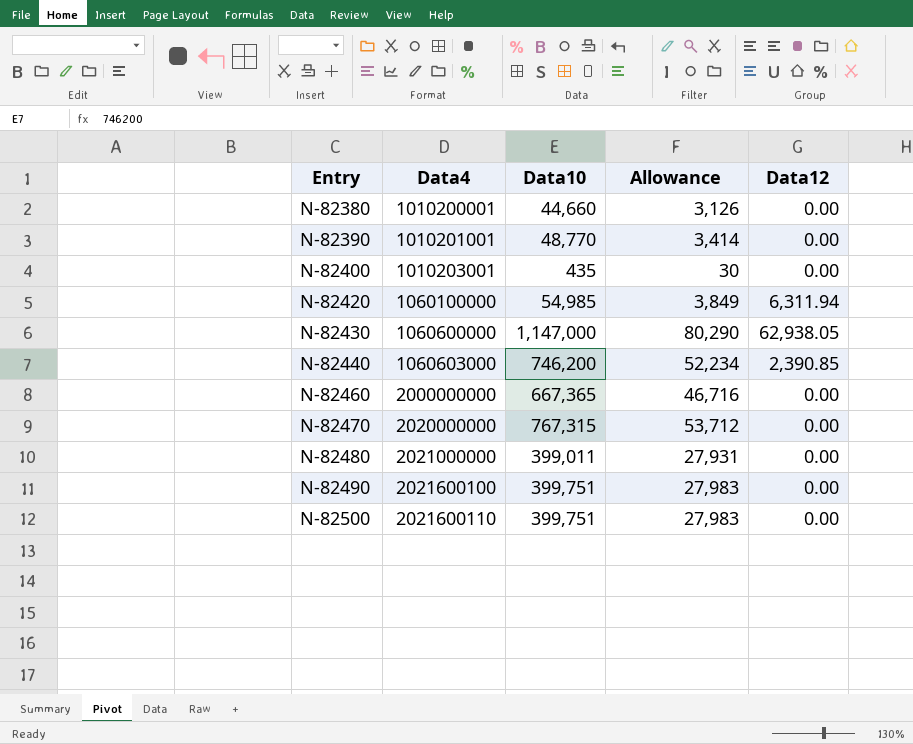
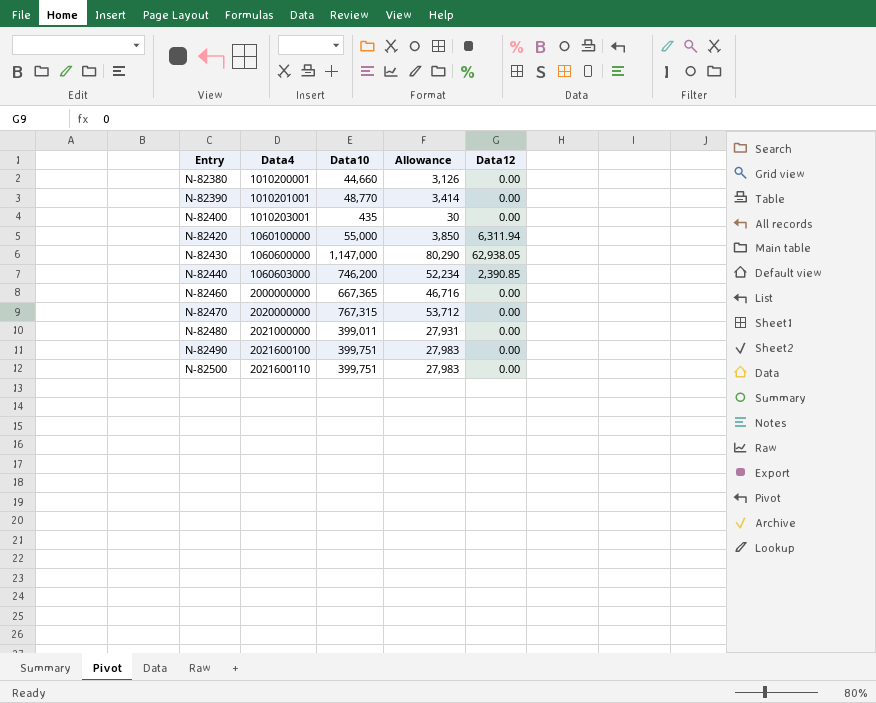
N-82420 | Data10: 54,985 -> 55,000
N-82420 | Allowance: 3,849 -> 3,850

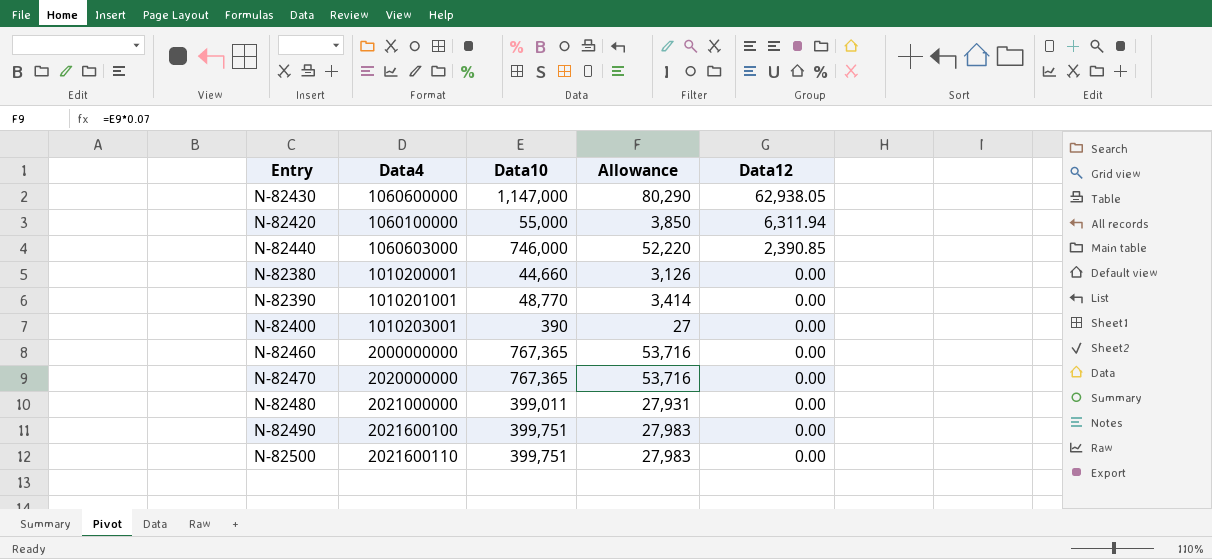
row order: Entry ascending -> Data12 descending
N-82440 | Data10: 746,200 -> 746,000
N-82440 | Allowance: 52,234 -> 52,220
N-82400 | Data10: 435 -> 390
N-82400 | Allowance: 30 -> 27
N-82460 | Data10: 667,365 -> 767,365
N-82460 | Allowance: 46,716 -> 53,716
N-82470 | Data10: 767,315 -> 767,365
N-82470 | Allowance: 53,712 -> 53,716

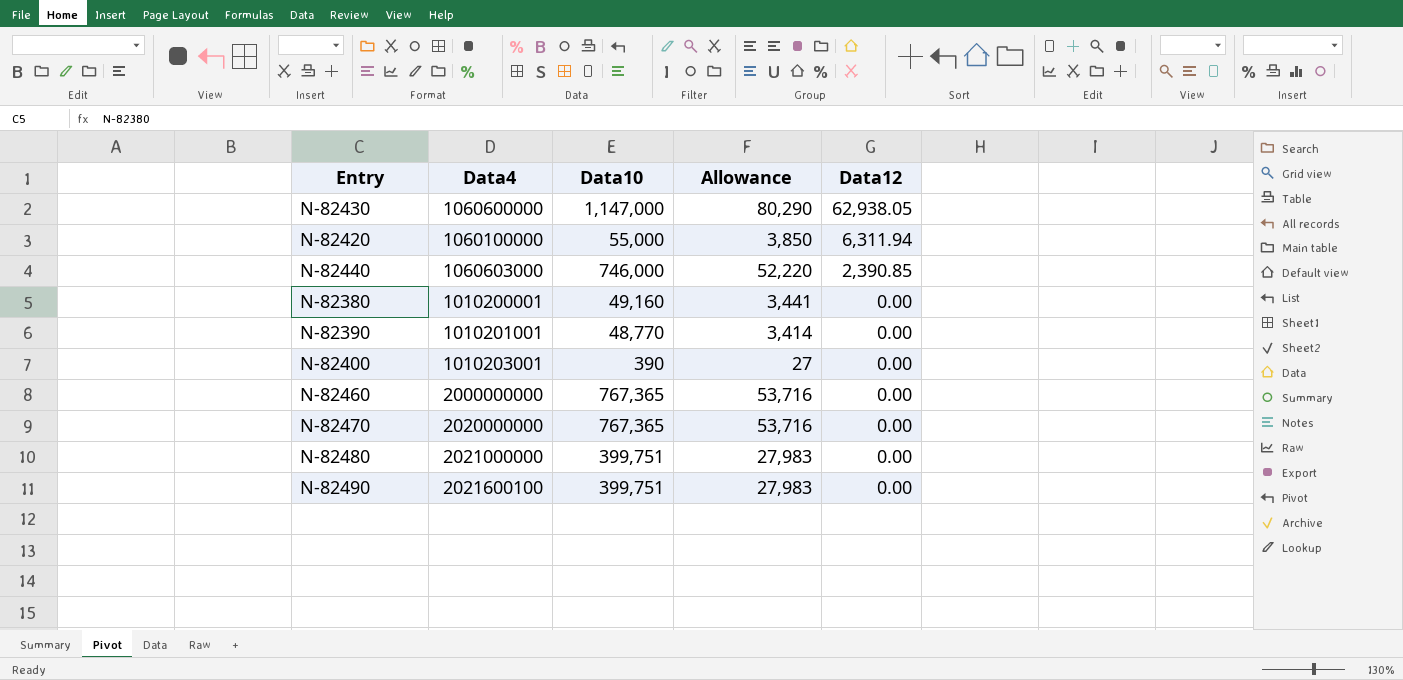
row N-82500: 2021600110 | 399,751 | 27,983 | 0.00 -> none
N-82380 | Data10: 44,660 -> 49,160
N-82380 | Allowance: 3,126 -> 3,441
N-82480 | Data10: 399,011 -> 399,751
N-82480 | Allowance: 27,931 -> 27,983

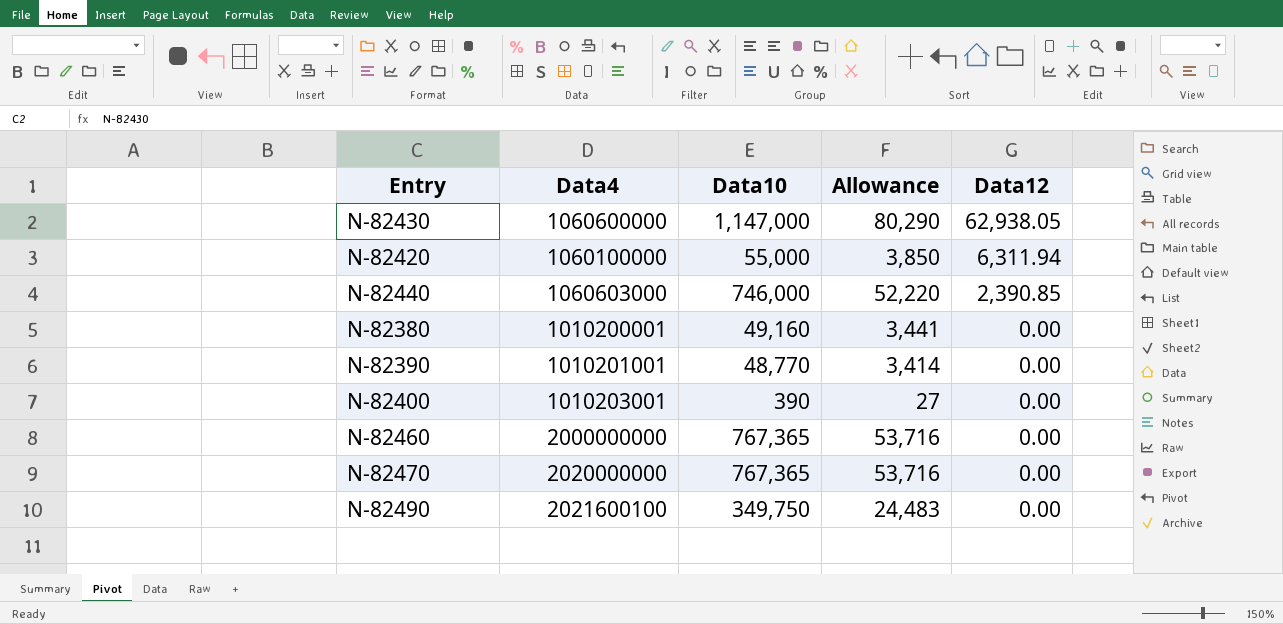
row N-82480: 2021000000 | 399,751 | 27,983 | 0.00 -> none
N-82490 | Data10: 399,751 -> 349,750
N-82490 | Allowance: 27,983 -> 24,483

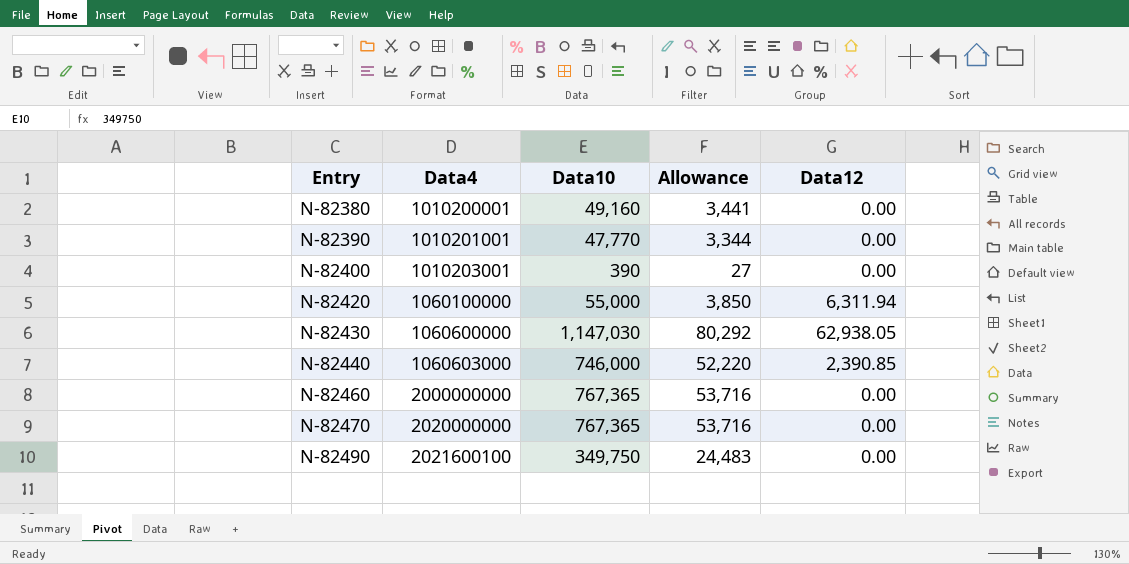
row order: Data12 descending -> Entry ascending
N-82390 | Data10: 48,770 -> 47,770
N-82390 | Allowance: 3,414 -> 3,344
N-82430 | Data10: 1,147,000 -> 1,147,030
N-82430 | Allowance: 80,290 -> 80,292

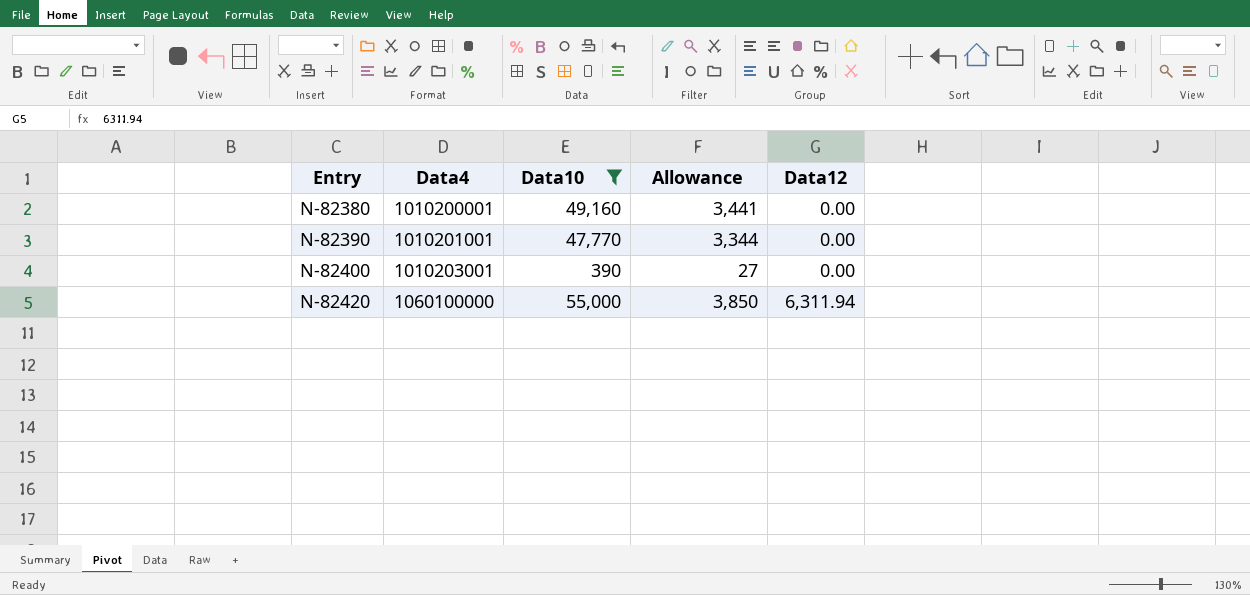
filter: none -> Data10 <= 55,000

